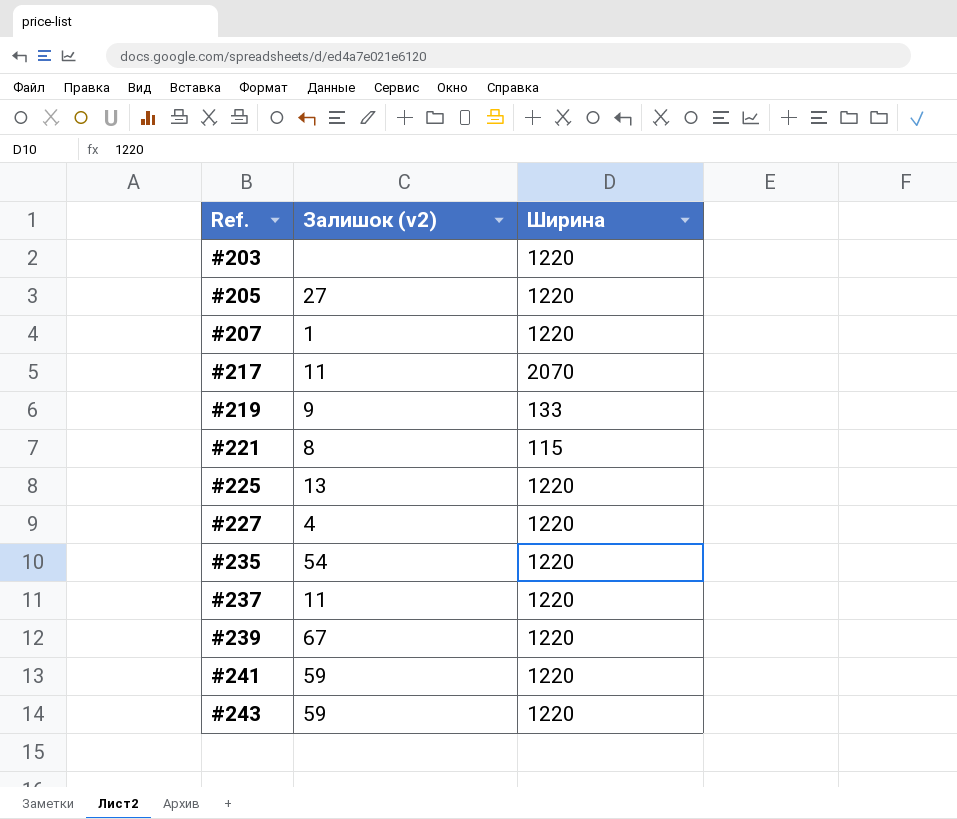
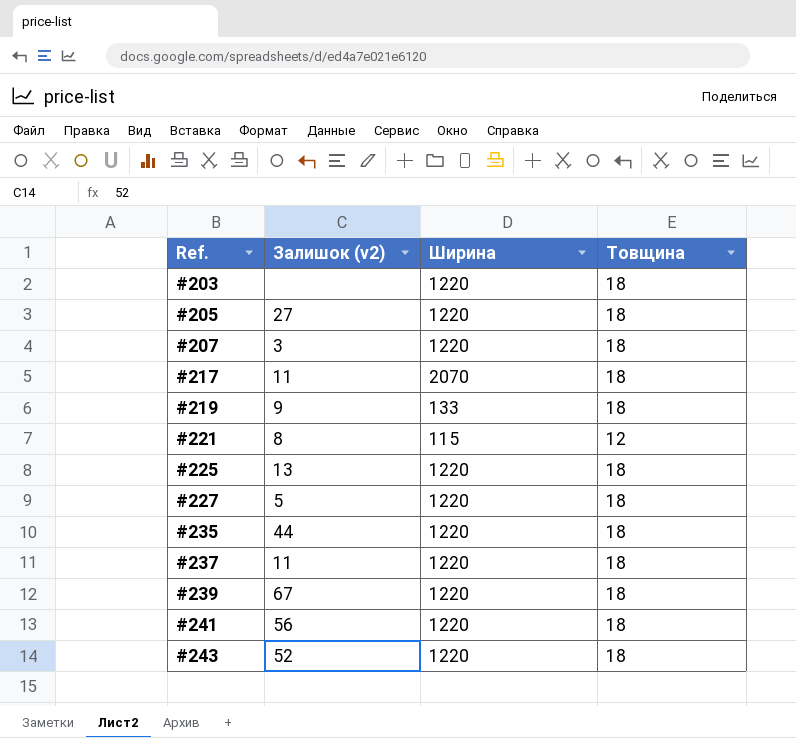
column Товщина | position: none -> 4
#207 | Залишок (v2): 1 -> 3
#227 | Залишок (v2): 4 -> 5
#235 | Залишок (v2): 54 -> 44
#241 | Залишок (v2): 59 -> 56
#243 | Залишок (v2): 59 -> 52

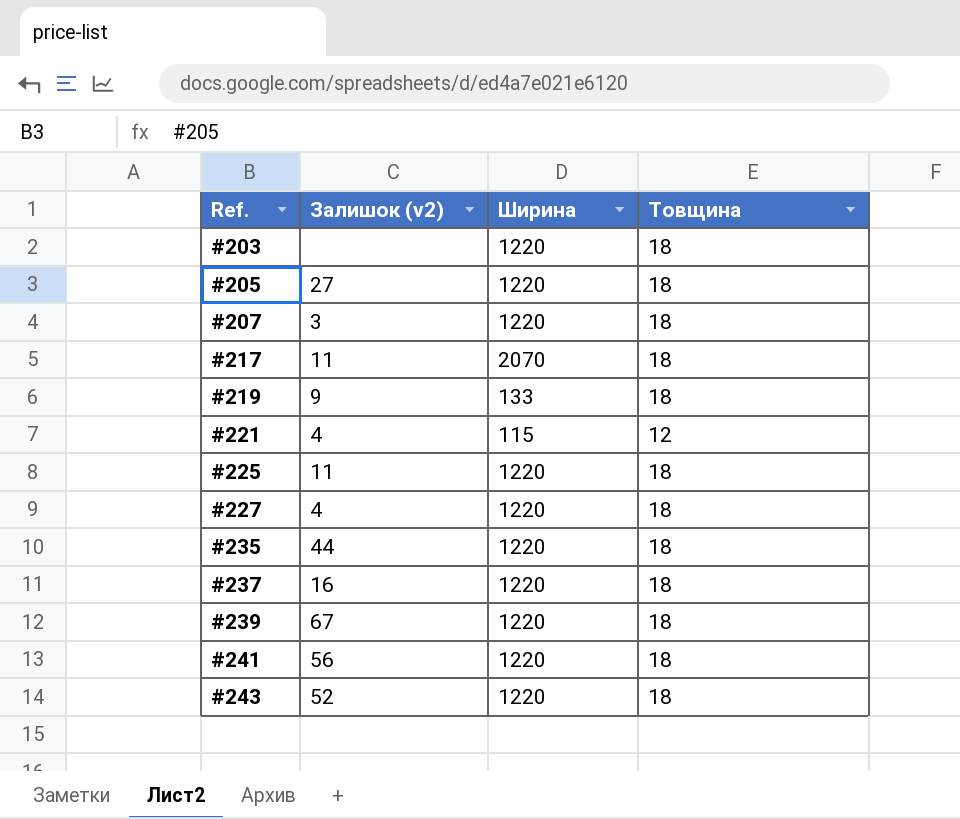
#221 | Залишок (v2): 8 -> 4
#225 | Залишок (v2): 13 -> 11
#227 | Залишок (v2): 5 -> 4
#237 | Залишок (v2): 11 -> 16

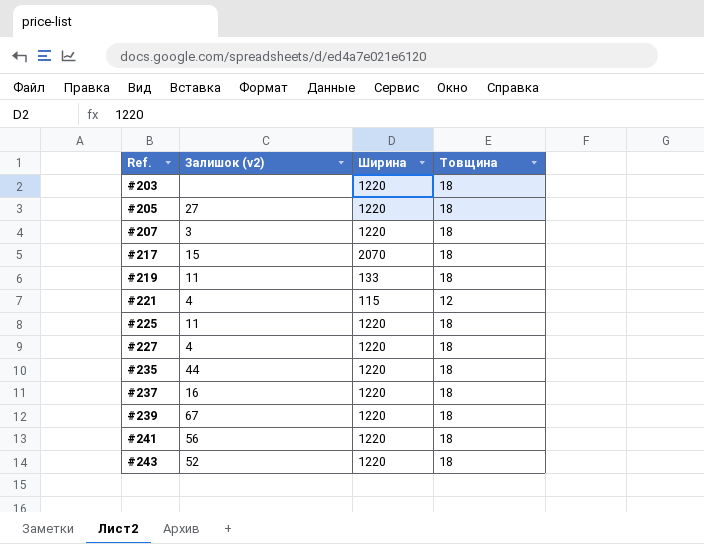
#217 | Залишок (v2): 11 -> 15
#219 | Залишок (v2): 9 -> 11

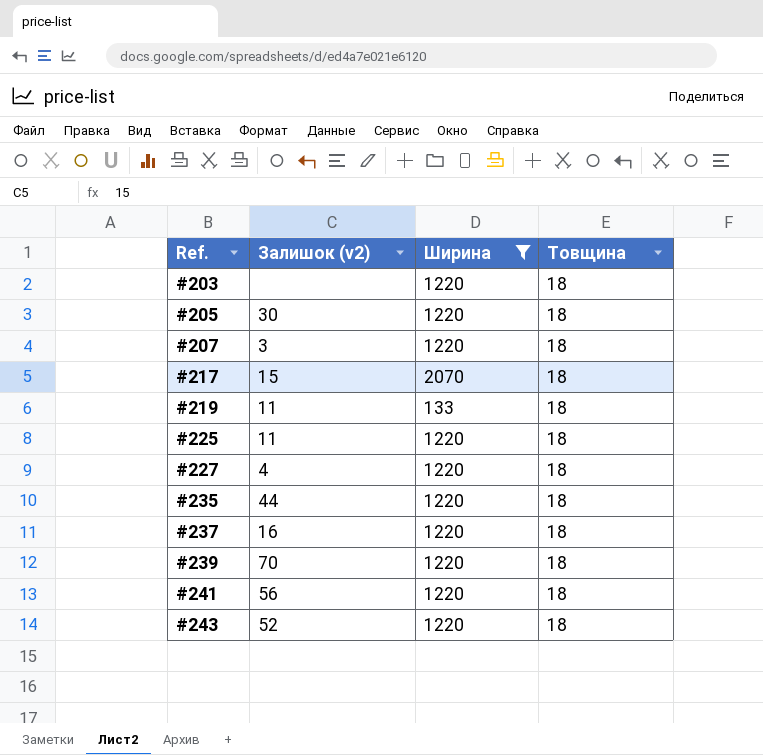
filter: none -> Ширина != 115
#205 | Залишок (v2): 27 -> 30
#239 | Залишок (v2): 67 -> 70

